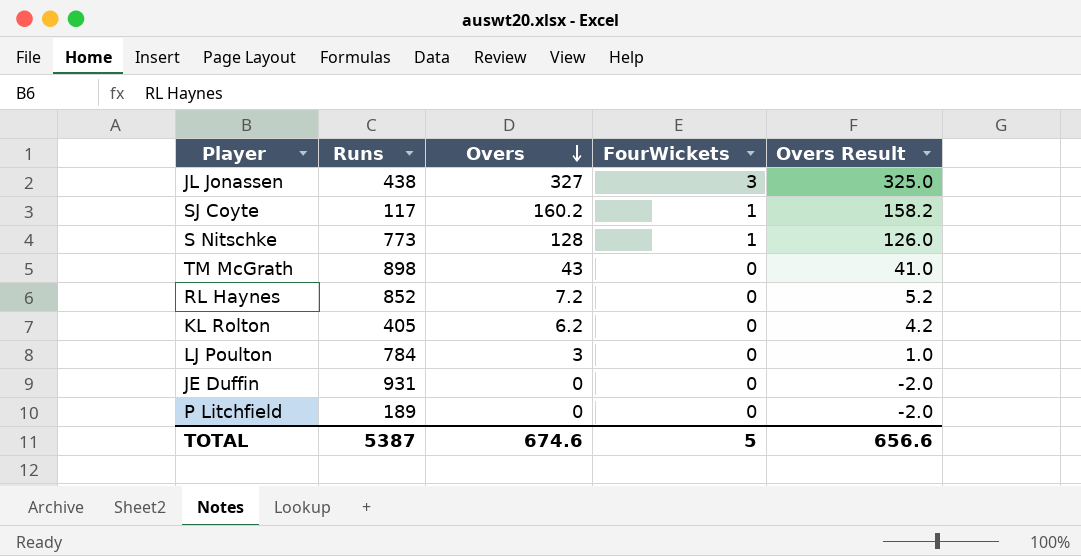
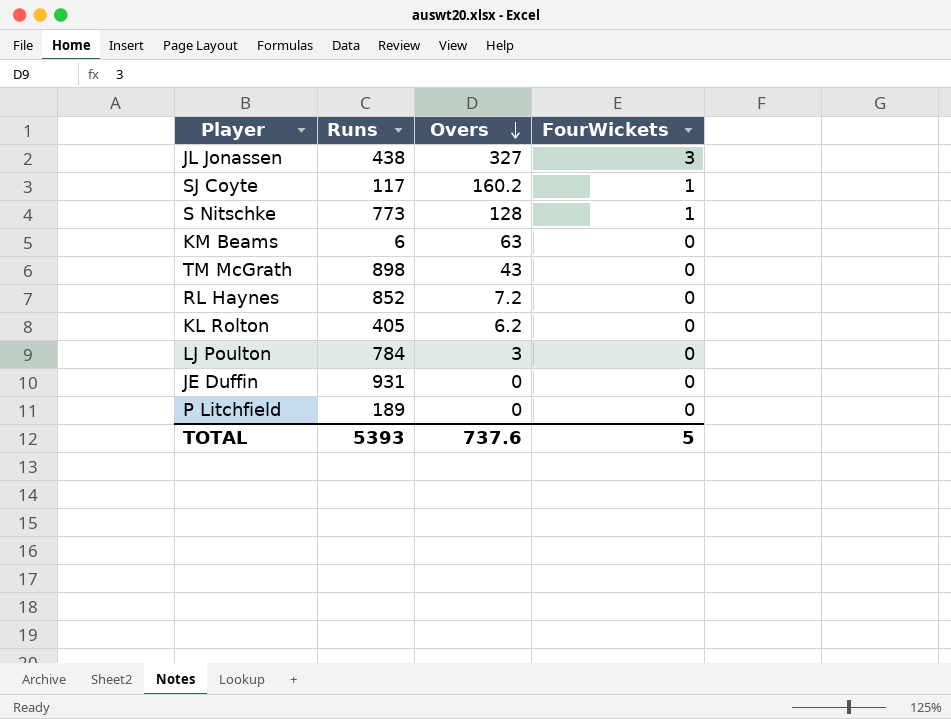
column Overs Result | formula: [Overs] - 2 -> none
row KM Beams: none -> 6 | 63 | 0
TOTAL | Runs: 5387 -> 5393
TOTAL | Overs: 674.6 -> 737.6

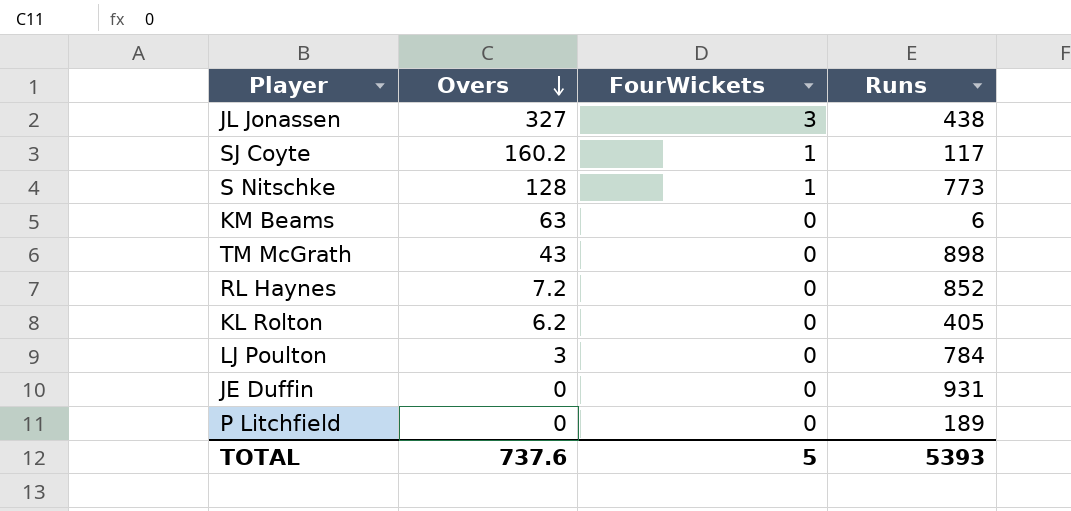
column Runs | position: 2 -> 4

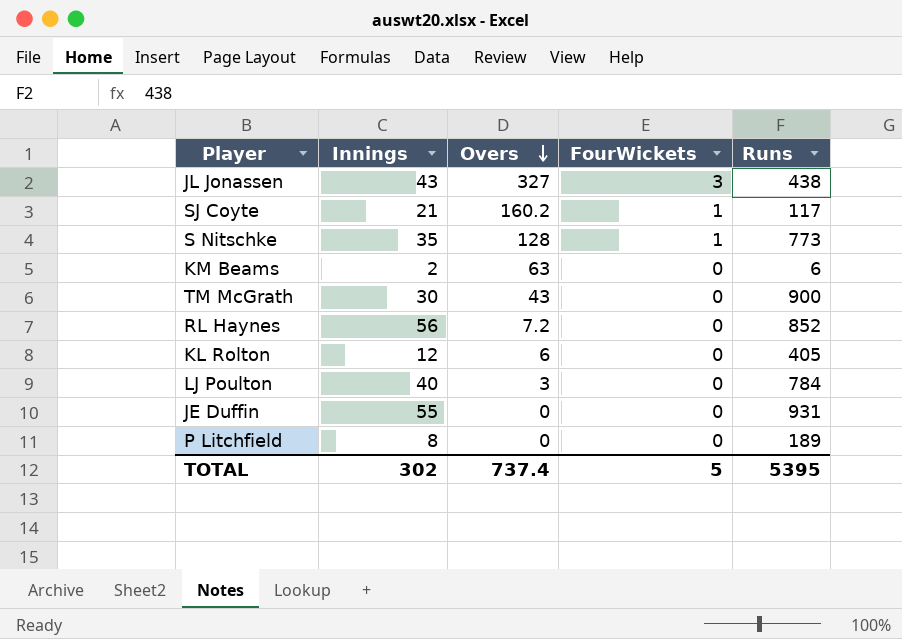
column Innings | position: none -> 2
TM McGrath | Runs: 898 -> 900
KL Rolton | Overs: 6.2 -> 6
TOTAL | Overs: 737.6 -> 737.4
TOTAL | Runs: 5393 -> 5395

